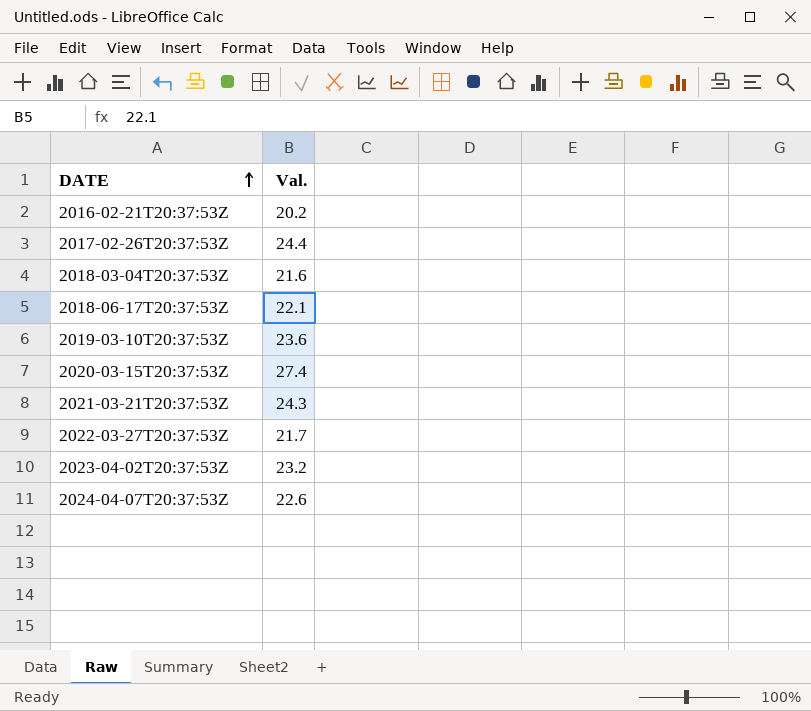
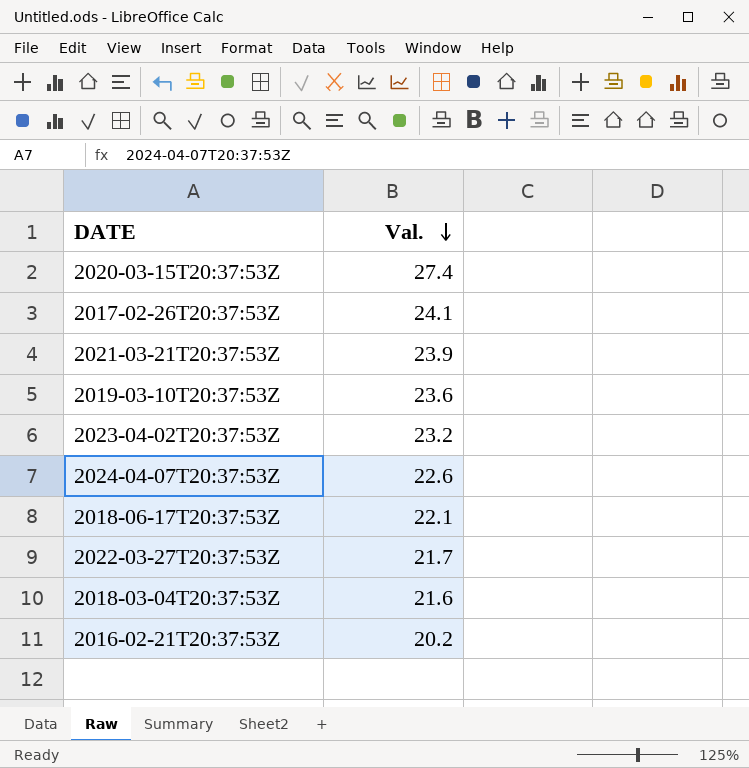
row order: DATE ascending -> Val. descending
2017-02-26T20:37:53Z | Val.: 24.4 -> 24.1
2021-03-21T20:37:53Z | Val.: 24.3 -> 23.9

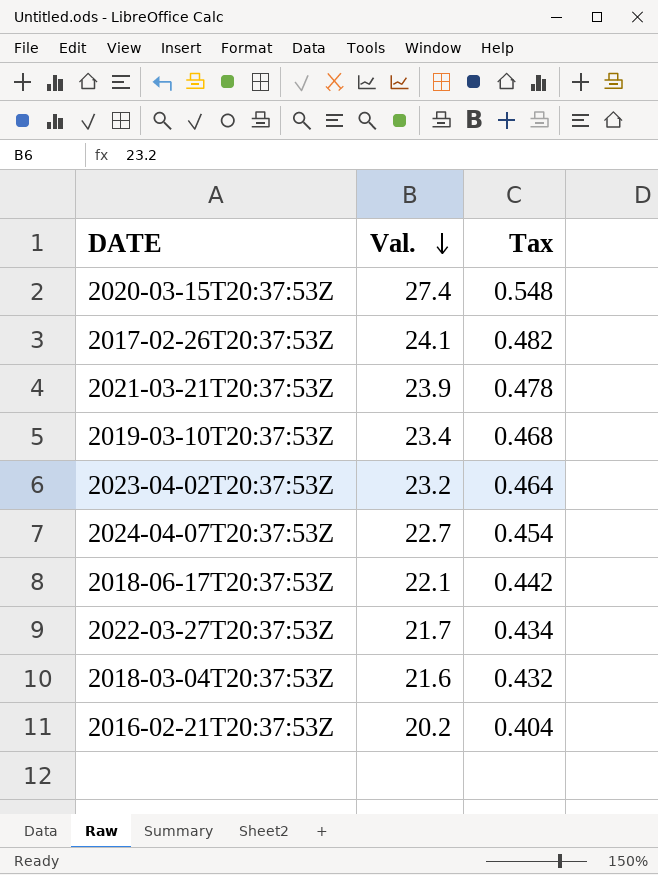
column Tax | formula: none -> [Val.] * 0.02
2019-03-10T20:37:53Z | Val.: 23.6 -> 23.4
2024-04-07T20:37:53Z | Val.: 22.6 -> 22.7

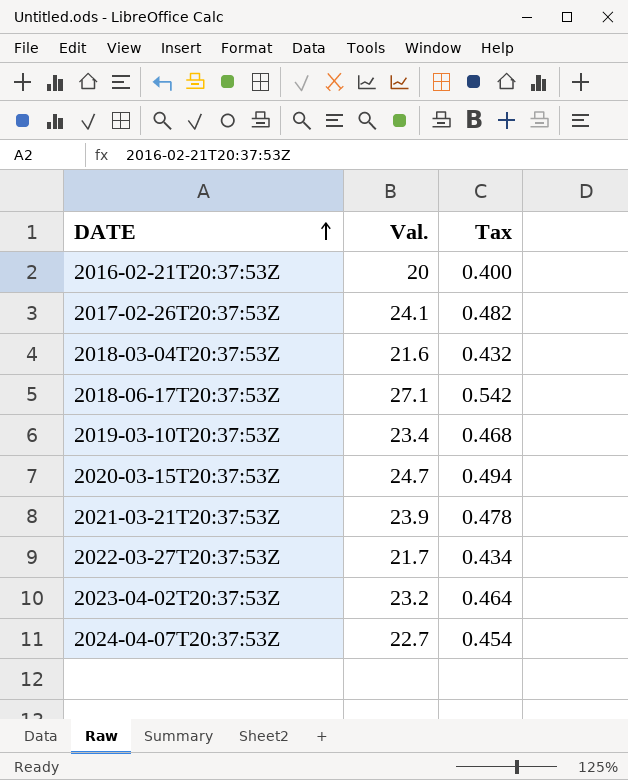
row order: Val. descending -> DATE ascending
2016-02-21T20:37:53Z | Val.: 20.2 -> 20
2016-02-21T20:37:53Z | Tax: 0.404 -> 0.400
2018-06-17T20:37:53Z | Val.: 22.1 -> 27.1
2018-06-17T20:37:53Z | Tax: 0.442 -> 0.542
2020-03-15T20:37:53Z | Val.: 27.4 -> 24.7
2020-03-15T20:37:53Z | Tax: 0.548 -> 0.494

